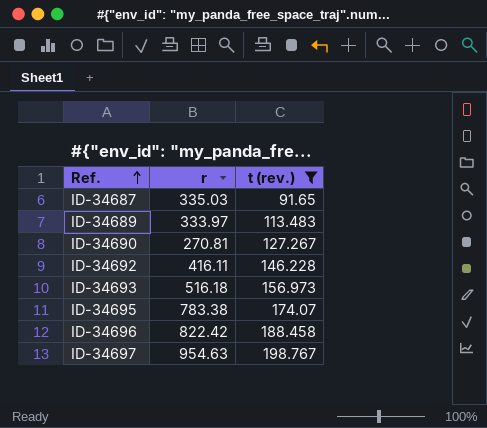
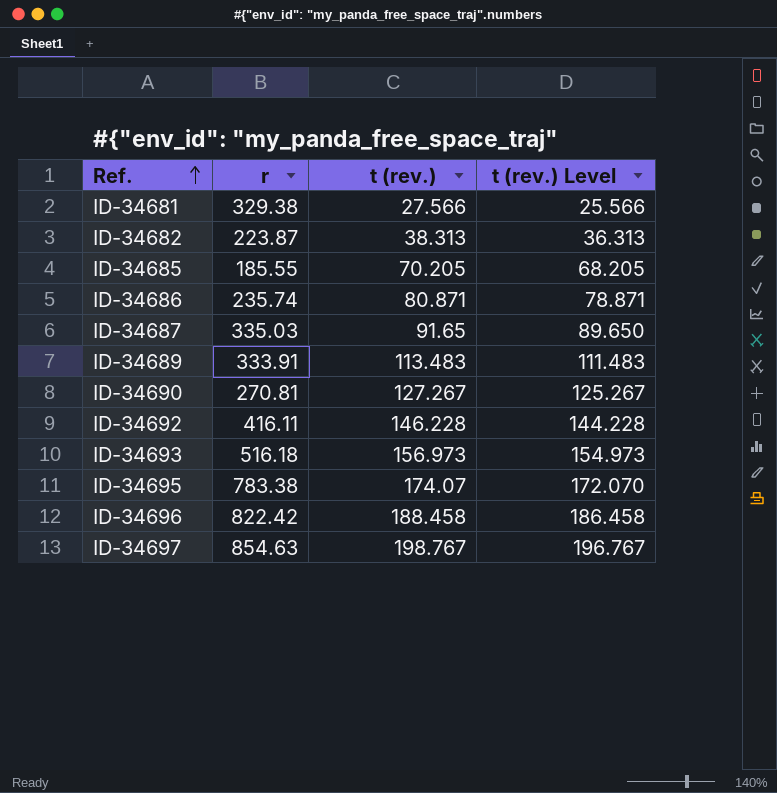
filter: t (rev.) >= 91.65 -> none
column t (rev.) Level | formula: none -> [t (rev.)] - 2
ID-34689 | r: 333.97 -> 333.91
ID-34697 | r: 954.63 -> 854.63

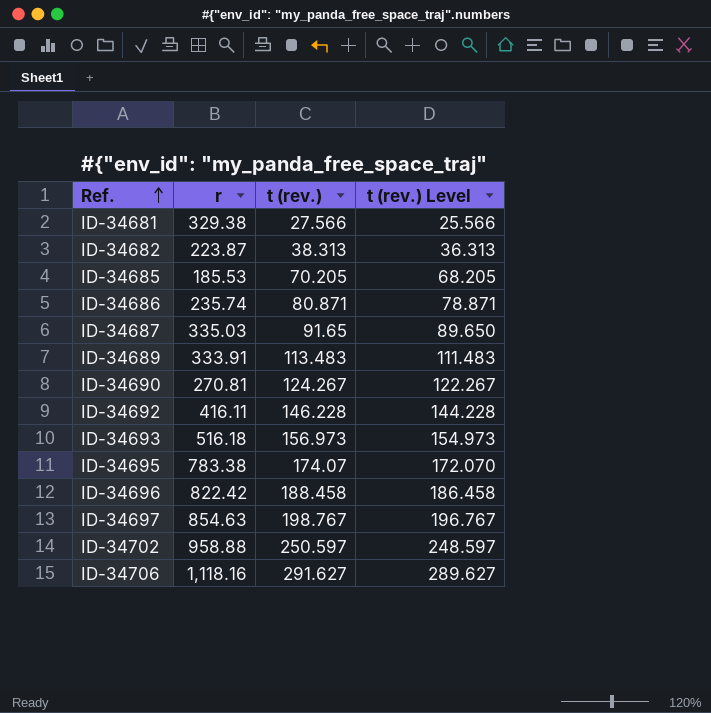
ID-34685 | r: 185.55 -> 185.53
ID-34690 | t (rev.): 127.267 -> 124.267
ID-34690 | t (rev.) Level: 125.267 -> 122.267
row ID-34702: none -> 958.88 | 250.597 | 248.597
row ID-34706: none -> 1,118.16 | 291.627 | 289.627

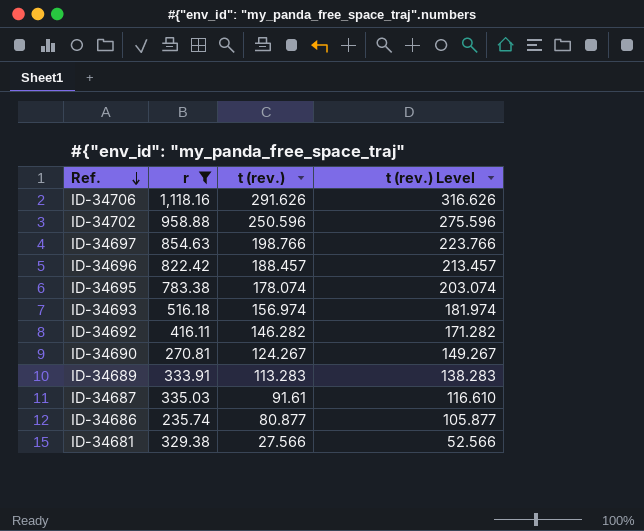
filter: none -> r >= 235.74
row order: Ref. ascending -> Ref. descending
column t (rev.) Level | formula: [t (rev.)] - 2 -> [t (rev.)] + 25
ID-34706 | t (rev.): 291.627 -> 291.626
ID-34702 | t (rev.): 250.597 -> 250.596
ID-34697 | t (rev.): 198.767 -> 198.766
ID-34696 | t (rev.): 188.458 -> 188.457
ID-34695 | t (rev.): 174.07 -> 178.074
ID-34693 | t (rev.): 156.973 -> 156.974
ID-34692 | t (rev.): 146.228 -> 146.282
ID-34689 | t (rev.): 113.483 -> 113.283
ID-34687 | t (rev.): 91.65 -> 91.61
ID-34686 | t (rev.): 80.871 -> 80.877

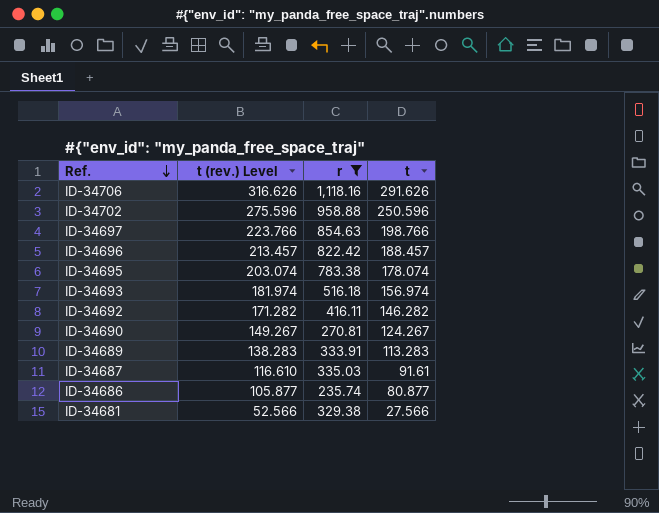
column t (rev.) Level | position: 4 -> 2
column name: t (rev.) -> t

